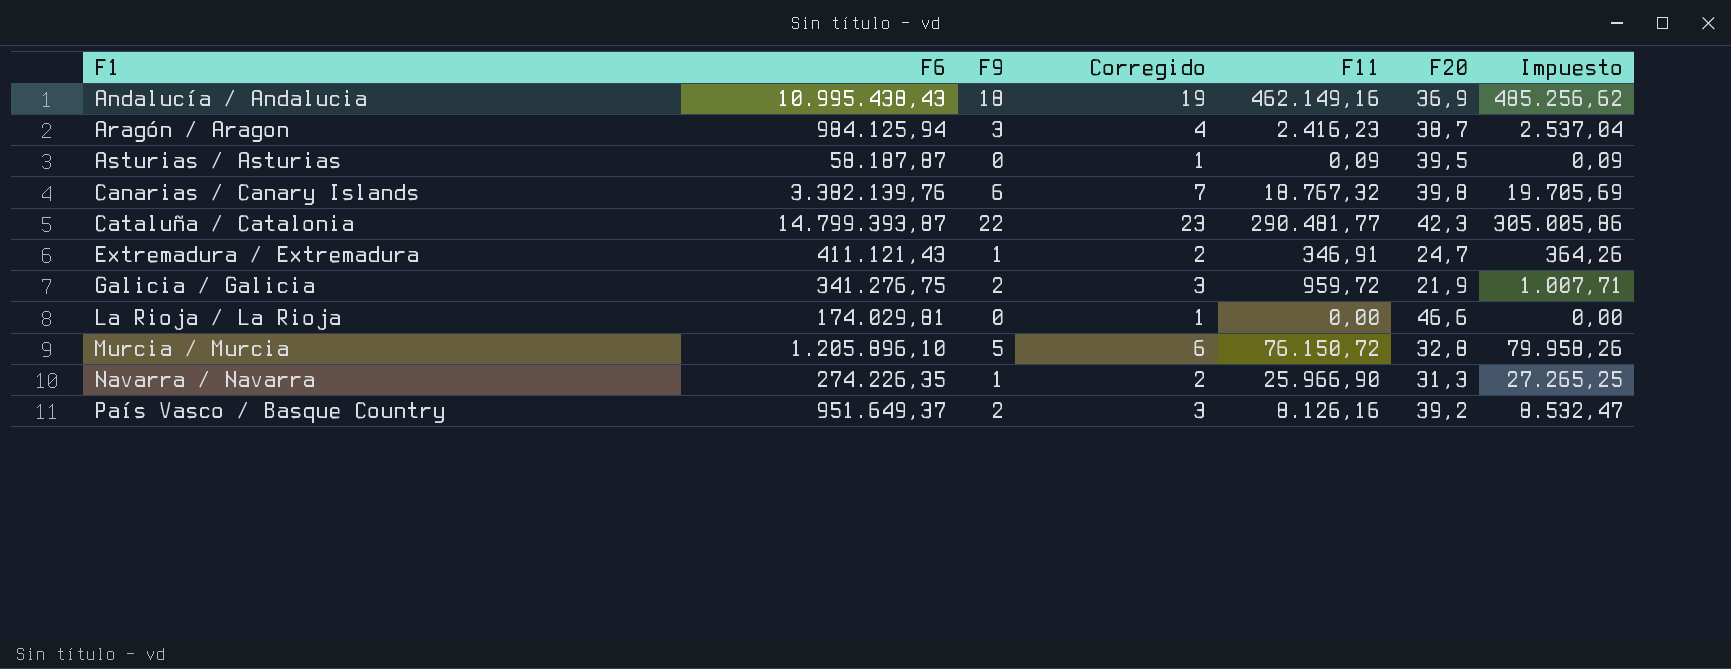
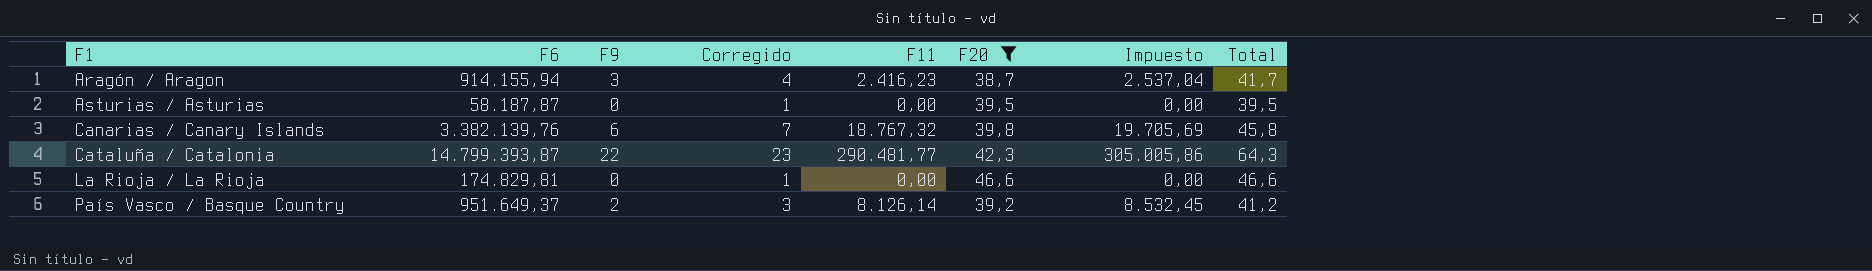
filter: none -> F20 >= 38,7
column Total | formula: none -> [F9] + [F20]
Aragón / Aragon | F6: 984.125,94 -> 914.155,94
Asturias / Asturias | F11: 0,09 -> 0,00
Asturias / Asturias | Impuesto: 0,09 -> 0,00
La Rioja / La Rioja | F6: 174.029,81 -> 174.829,81
País Vasco / Basque Country | F11: 8.126,16 -> 8.126,14
País Vasco / Basque Country | Impuesto: 8.532,47 -> 8.532,45

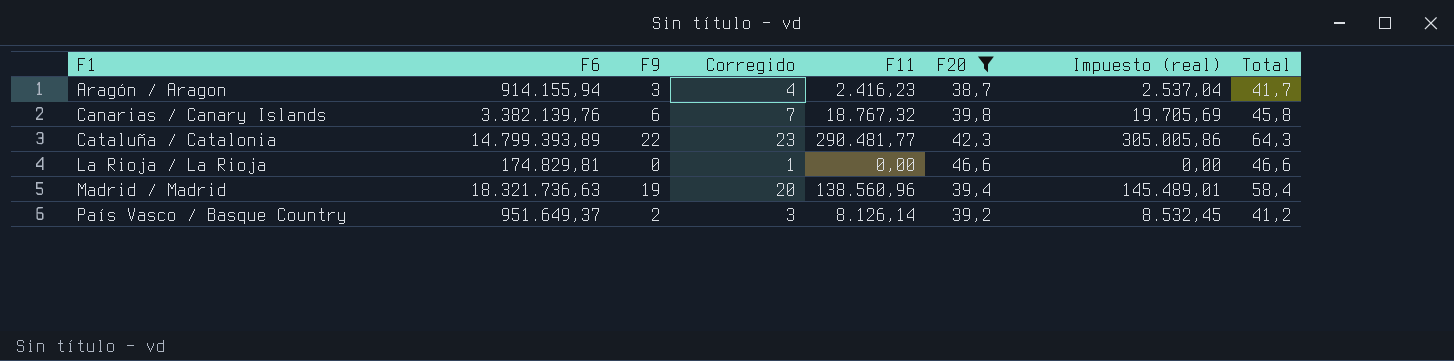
column name: Impuesto -> Impuesto (real)
row Asturias / Asturias: 58.187,87 | 0 | 1 | 0,00 | 39,5 | 0,00 | 39,5 -> none
Cataluña / Catalonia | F6: 14.799.393,87 -> 14.799.393,89
row Madrid / Madrid: none -> 18.321.736,63 | 19 | 20 | 138.560,96 | 39,4 | 145.489,01 | 58,4

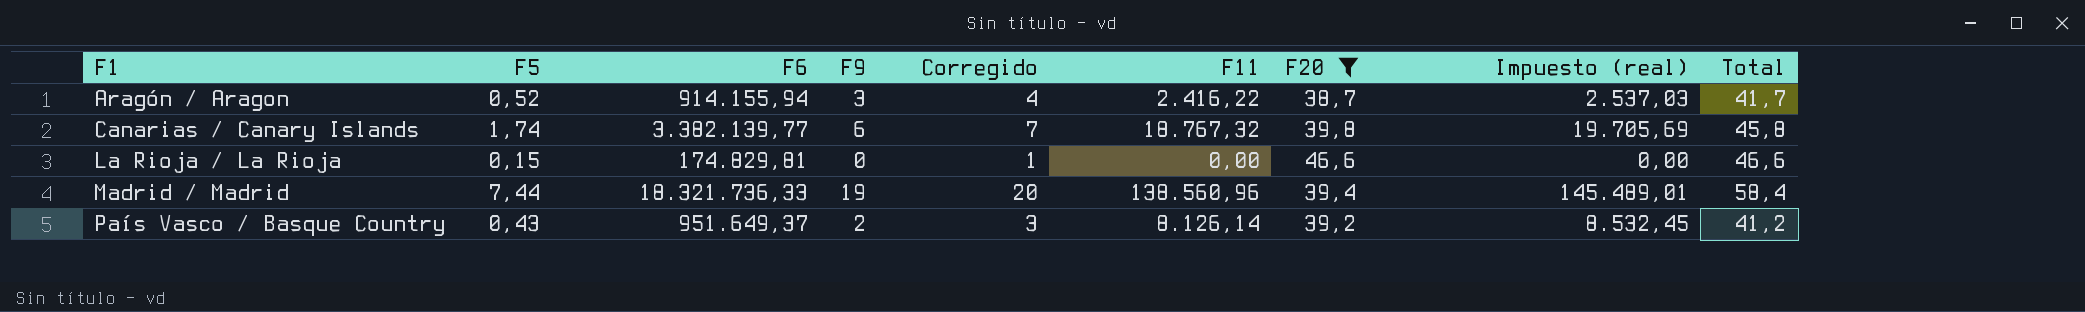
column F5 | position: none -> 2
row Cataluña / Catalonia: 14.799.393,89 | 22 | 23 | 290.481,77 | 42,3 | 305.005,86 | 64,3 -> none
Aragón / Aragon | F11: 2.416,23 -> 2.416,22
Aragón / Aragon | Impuesto (real): 2.537,04 -> 2.537,03
Canarias / Canary Islands | F6: 3.382.139,76 -> 3.382.139,77
Madrid / Madrid | F6: 18.321.736,63 -> 18.321.736,33

